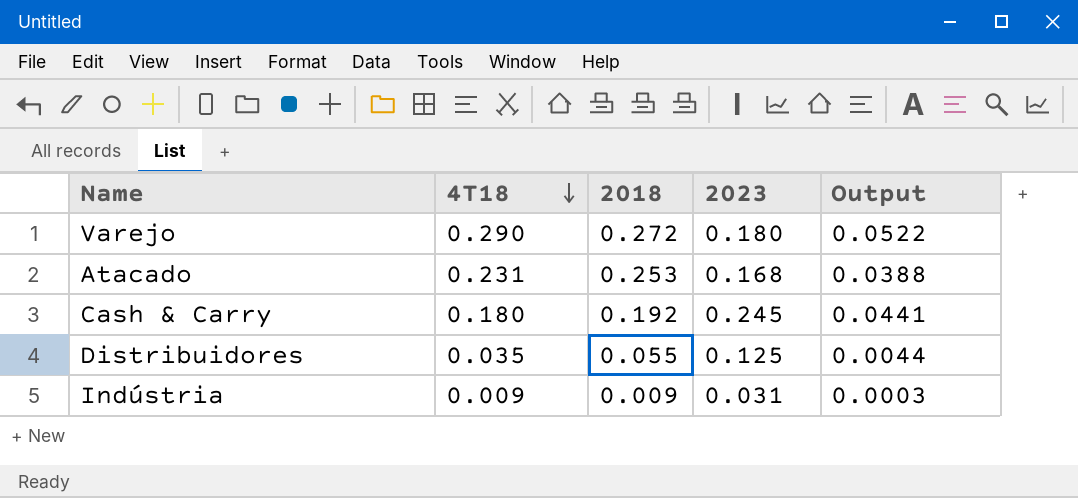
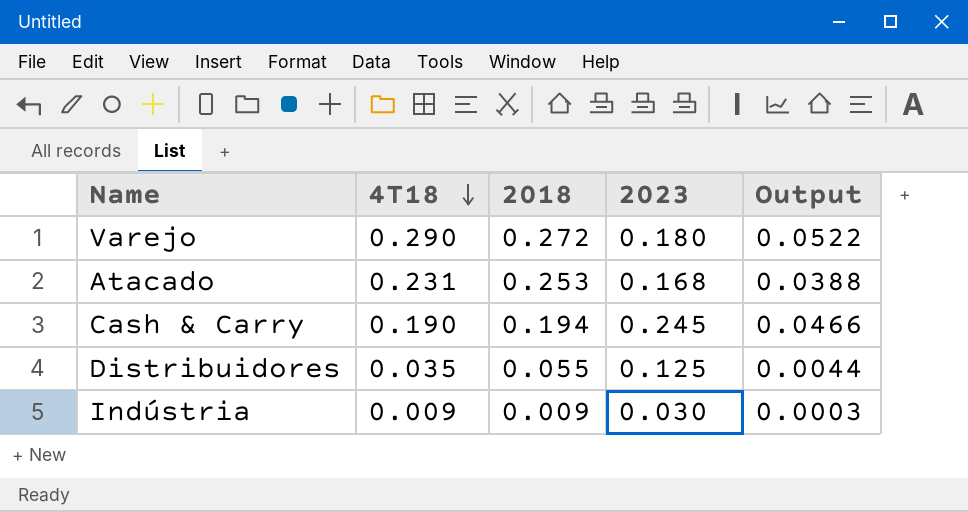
Cash & Carry | 4T18: 0.180 -> 0.190
Cash & Carry | 2018: 0.192 -> 0.194
Cash & Carry | Output: 0.0441 -> 0.0466
Indústria | 2023: 0.031 -> 0.030

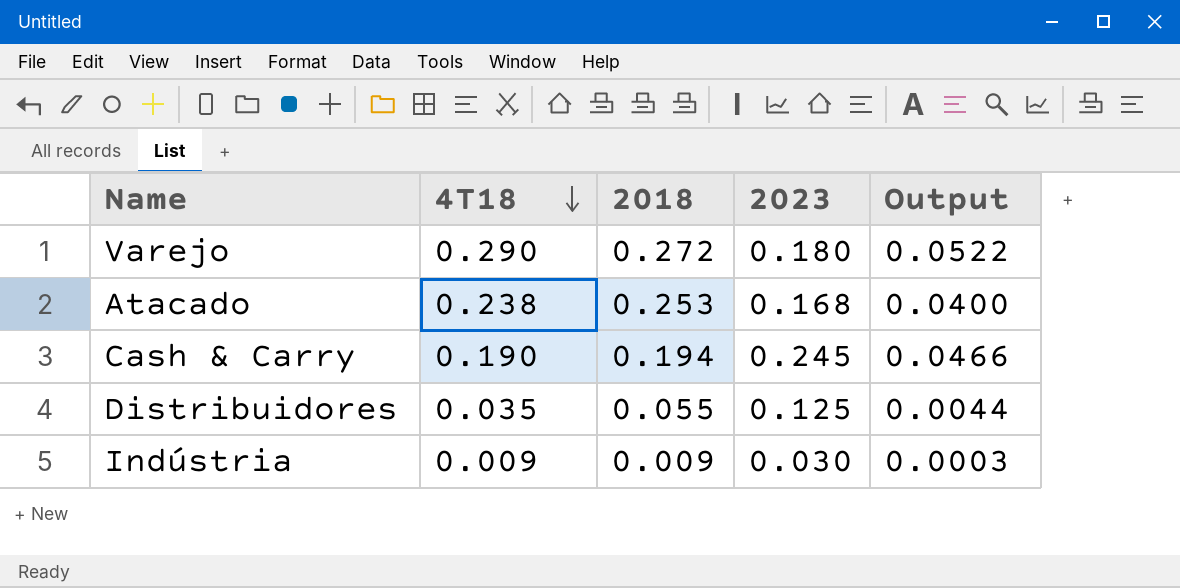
Atacado | 4T18: 0.231 -> 0.238
Atacado | Output: 0.0388 -> 0.0400

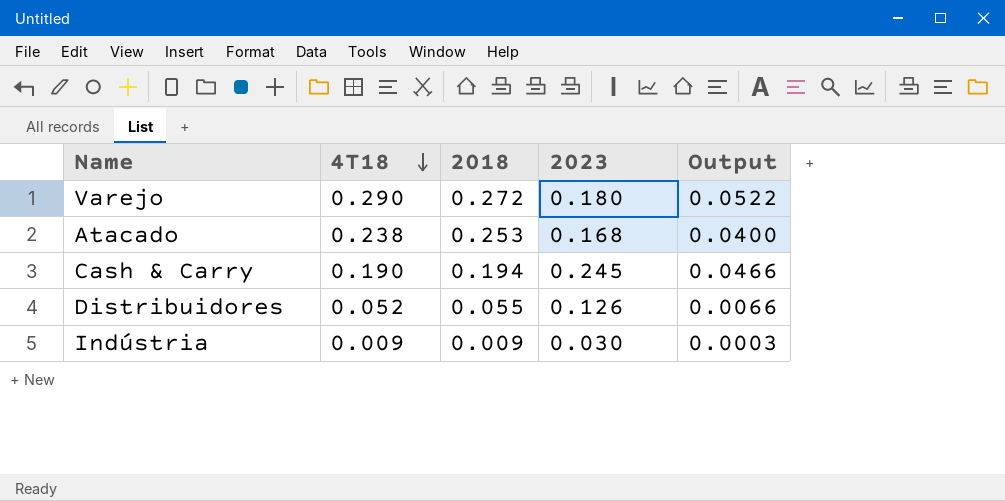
Distribuidores | 4T18: 0.035 -> 0.052
Distribuidores | 2023: 0.125 -> 0.126
Distribuidores | Output: 0.0044 -> 0.0066

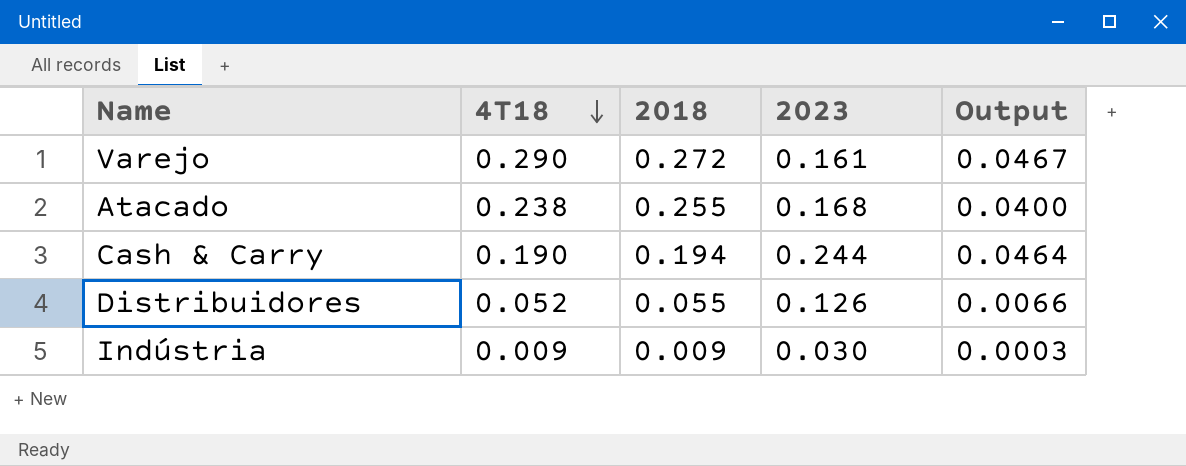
Varejo | 2023: 0.180 -> 0.161
Varejo | Output: 0.0522 -> 0.0467
Atacado | 2018: 0.253 -> 0.255
Cash & Carry | 2023: 0.245 -> 0.244
Cash & Carry | Output: 0.0466 -> 0.0464

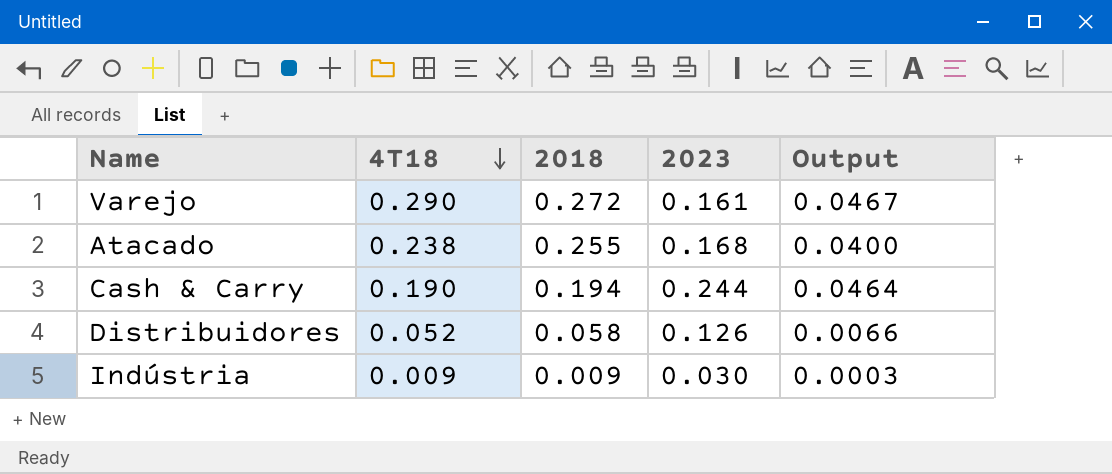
Distribuidores | 2018: 0.055 -> 0.058

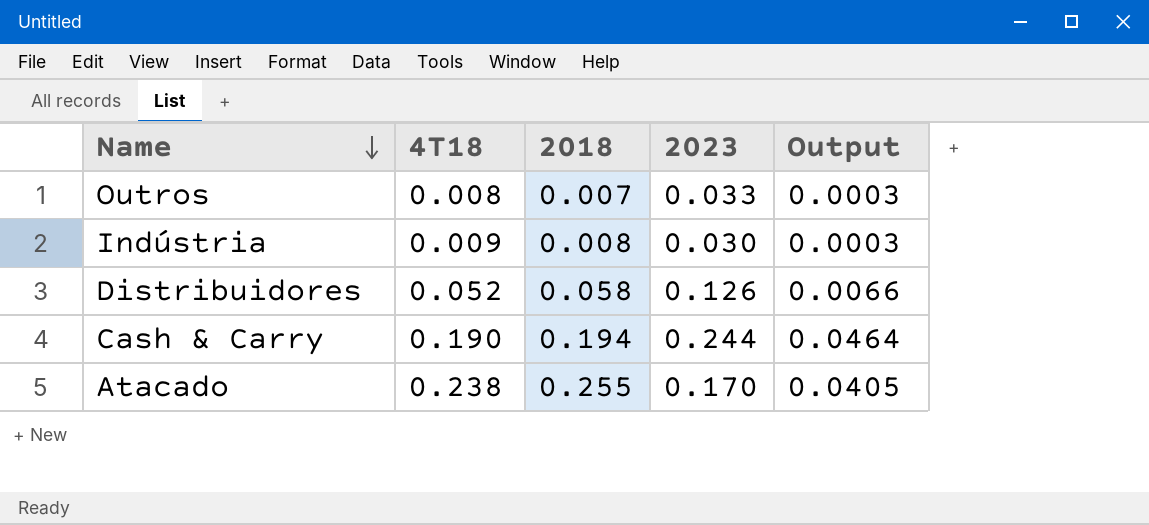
row order: 4T18 descending -> Name descending
row Varejo: 0.290 | 0.272 | 0.161 | 0.0467 -> none
row Outros: none -> 0.008 | 0.007 | 0.033 | 0.0003
Indústria | 2018: 0.009 -> 0.008
Atacado | 2023: 0.168 -> 0.170
Atacado | Output: 0.0400 -> 0.0405

